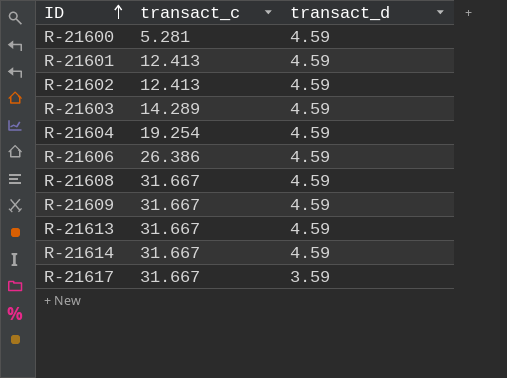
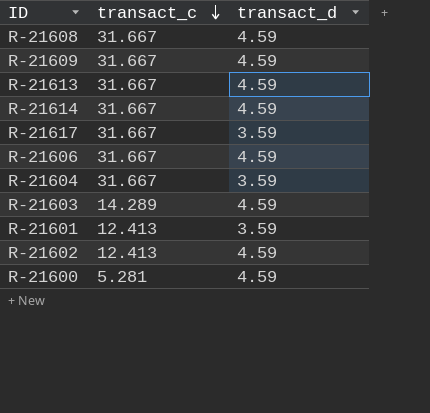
row order: ID ascending -> transact_c descending
R-21606 | transact_c: 26.386 -> 31.667
R-21604 | transact_c: 19.254 -> 31.667
R-21604 | transact_d: 4.59 -> 3.59
R-21601 | transact_d: 4.59 -> 3.59

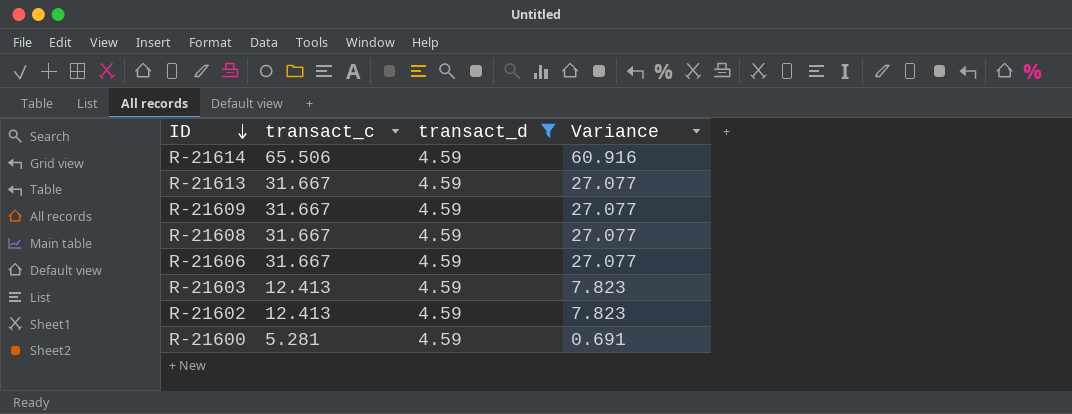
filter: none -> transact_d = 4.59
row order: transact_c descending -> ID descending
column Variance | formula: none -> [transact_c] - [transact_d]
R-21614 | transact_c: 31.667 -> 65.506
R-21603 | transact_c: 14.289 -> 12.413

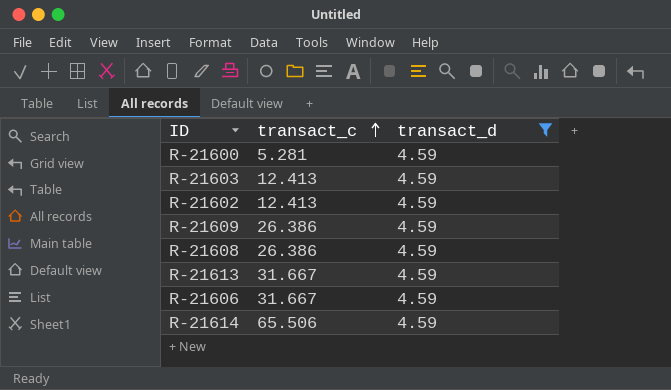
row order: ID descending -> transact_c ascending
column Variance | formula: [transact_c] - [transact_d] -> none
R-21609 | transact_c: 31.667 -> 26.386
R-21608 | transact_c: 31.667 -> 26.386

